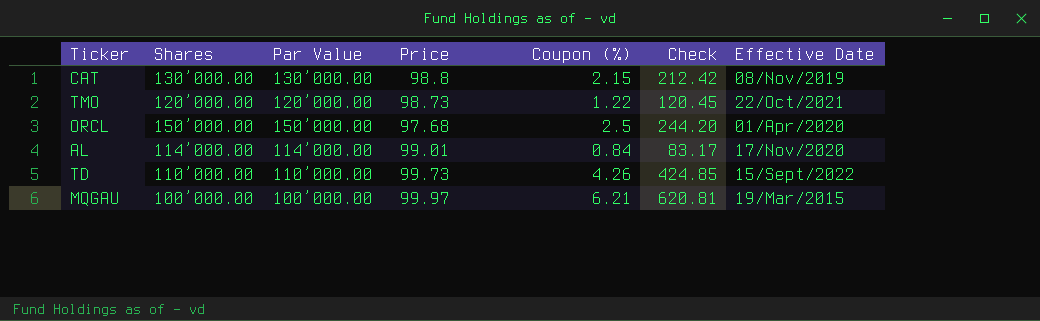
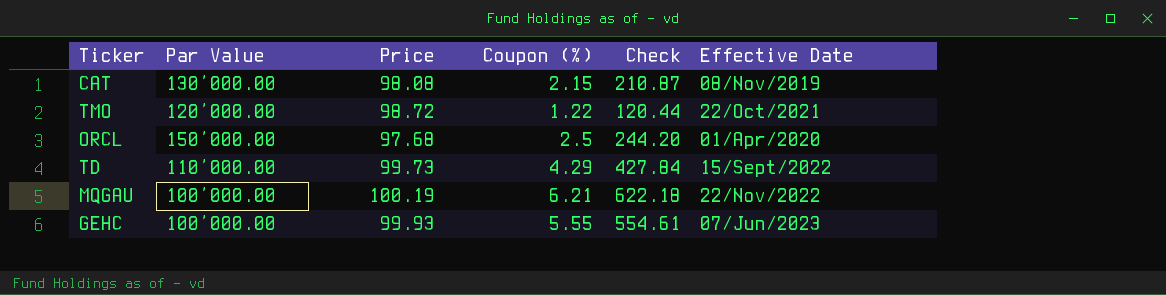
column Shares | position: 2 -> none
row AL: 114’000.00 | 114’000.00 | 99.01 | 0.84 | 83.17 | 17/Nov/2020 -> none
CAT | Price: 98.8 -> 98.08
CAT | Check: 212.42 -> 210.87
TMO | Price: 98.73 -> 98.72
TMO | Check: 120.45 -> 120.44
TD | Coupon (%): 4.26 -> 4.29
TD | Check: 424.85 -> 427.84
MQGAU | Price: 99.97 -> 100.19
MQGAU | Check: 620.81 -> 622.18
MQGAU | Effective Date: 19/Mar/2015 -> 22/Nov/2022
row GEHC: none -> 100’000.00 | 99.93 | 5.55 | 554.61 | 07/Jun/2023

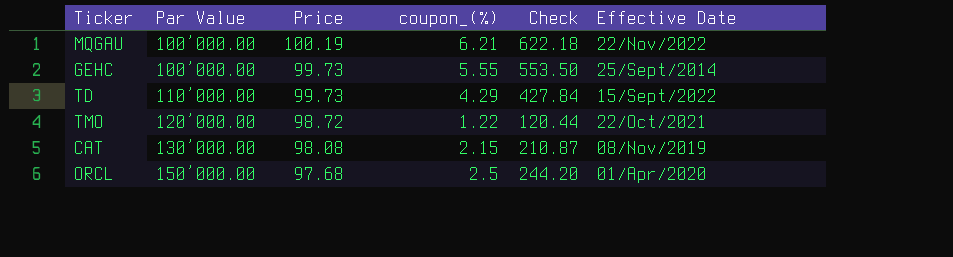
row order: none -> Par Value ascending
column name: Coupon (%) -> coupon_(%)
GEHC | Price: 99.93 -> 99.73
GEHC | Check: 554.61 -> 553.50
GEHC | Effective Date: 07/Jun/2023 -> 25/Sept/2014

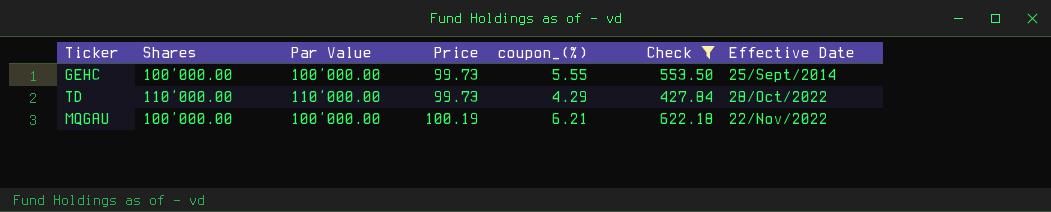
filter: none -> Check >= 427.84
row order: Par Value ascending -> Price ascending
column Shares | position: none -> 2
TD | Effective Date: 15/Sept/2022 -> 28/Oct/2022

